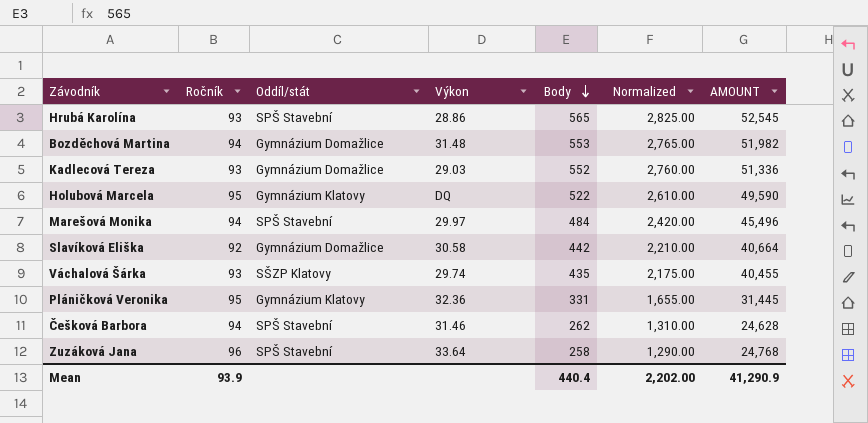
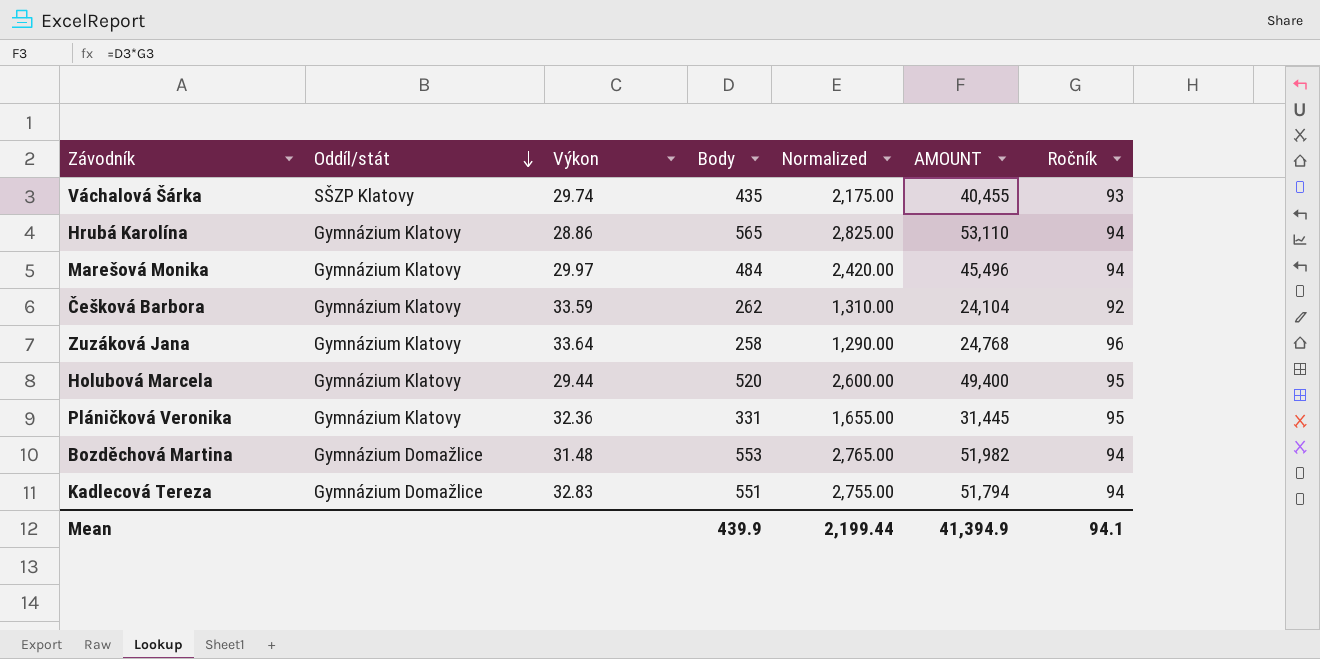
row order: Body descending -> Oddíl/stát descending
column Ročník | position: 2 -> 7
row Slavíková Eliška: 92 | Gymnázium Domažlice | 30.58 | 442 | 2,210.00 | 40,664 -> none
Hrubá Karolína | Oddíl/stát: SPŠ Stavební -> Gymnázium Klatovy
Hrubá Karolína | AMOUNT: 52,545 -> 53,110
Hrubá Karolína | Ročník: 93 -> 94
Marešová Monika | Oddíl/stát: SPŠ Stavební -> Gymnázium Klatovy
Češková Barbora | Oddíl/stát: SPŠ Stavební -> Gymnázium Klatovy
Češková Barbora | Výkon: 31.46 -> 33.59
Češková Barbora | AMOUNT: 24,628 -> 24,104
Češková Barbora | Ročník: 94 -> 92
Zuzáková Jana | Oddíl/stát: SPŠ Stavební -> Gymnázium Klatovy
Holubová Marcela | Výkon: DQ -> 29.44
Holubová Marcela | Body: 522 -> 520
Holubová Marcela | Normalized: 2,610.00 -> 2,600.00
Holubová Marcela | AMOUNT: 49,590 -> 49,400
Kadlecová Tereza | Výkon: 29.03 -> 32.83
Kadlecová Tereza | Body: 552 -> 551
Kadlecová Tereza | Normalized: 2,760.00 -> 2,755.00
Kadlecová Tereza | AMOUNT: 51,336 -> 51,794
Kadlecová Tereza | Ročník: 93 -> 94
Mean | Body: 440.4 -> 439.9
Mean | Normalized: 2,202.00 -> 2,199.44
Mean | AMOUNT: 41,290.9 -> 41,394.9
Mean | Ročník: 93.9 -> 94.1

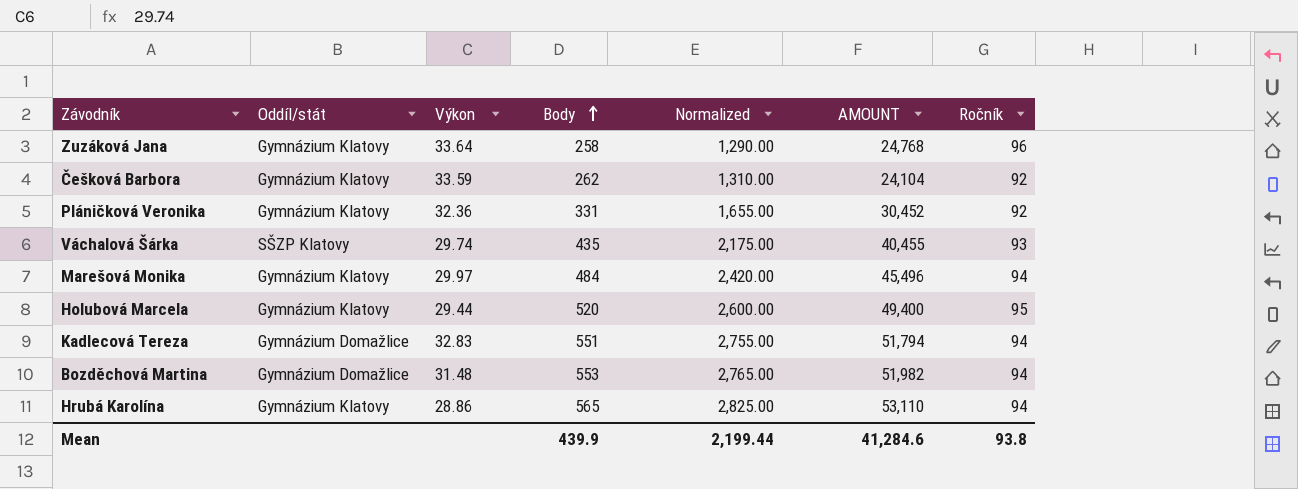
row order: Oddíl/stát descending -> Body ascending
Pláničková Veronika | AMOUNT: 31,445 -> 30,452
Pláničková Veronika | Ročník: 95 -> 92
Mean | AMOUNT: 41,394.9 -> 41,284.6
Mean | Ročník: 94.1 -> 93.8

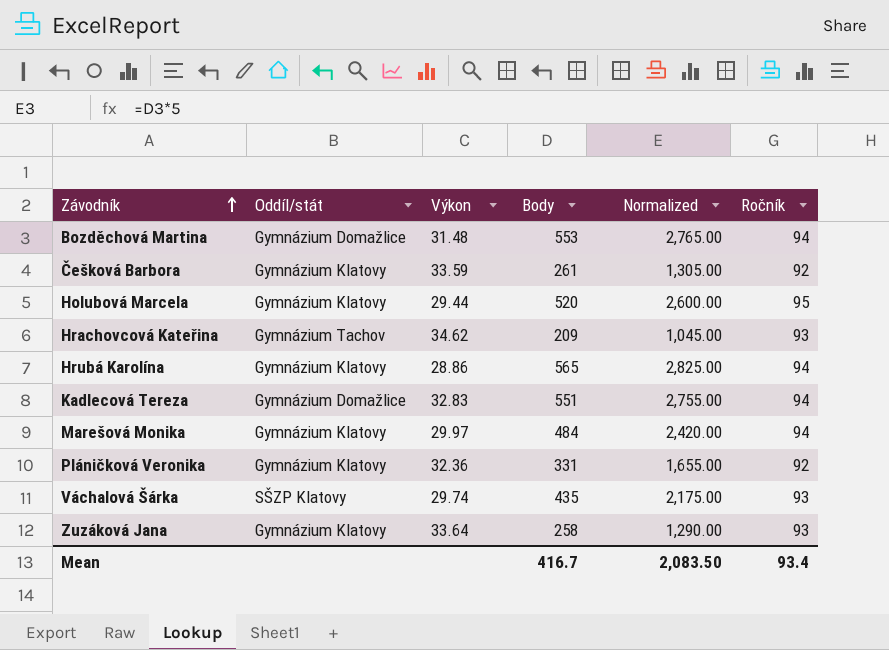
row order: Body ascending -> Závodník ascending
column AMOUNT | formula: [Body] * [Ročník] -> none
Češková Barbora | Body: 262 -> 261
Češková Barbora | Normalized: 1,310.00 -> 1,305.00
row Hrachovcová Kateřina: none -> Gymnázium Tachov | 34.62 | 209 | 1,045.00 | 93
Zuzáková Jana | Ročník: 96 -> 93
Mean | Body: 439.9 -> 416.7
Mean | Normalized: 2,199.44 -> 2,083.50
Mean | Ročník: 93.8 -> 93.4

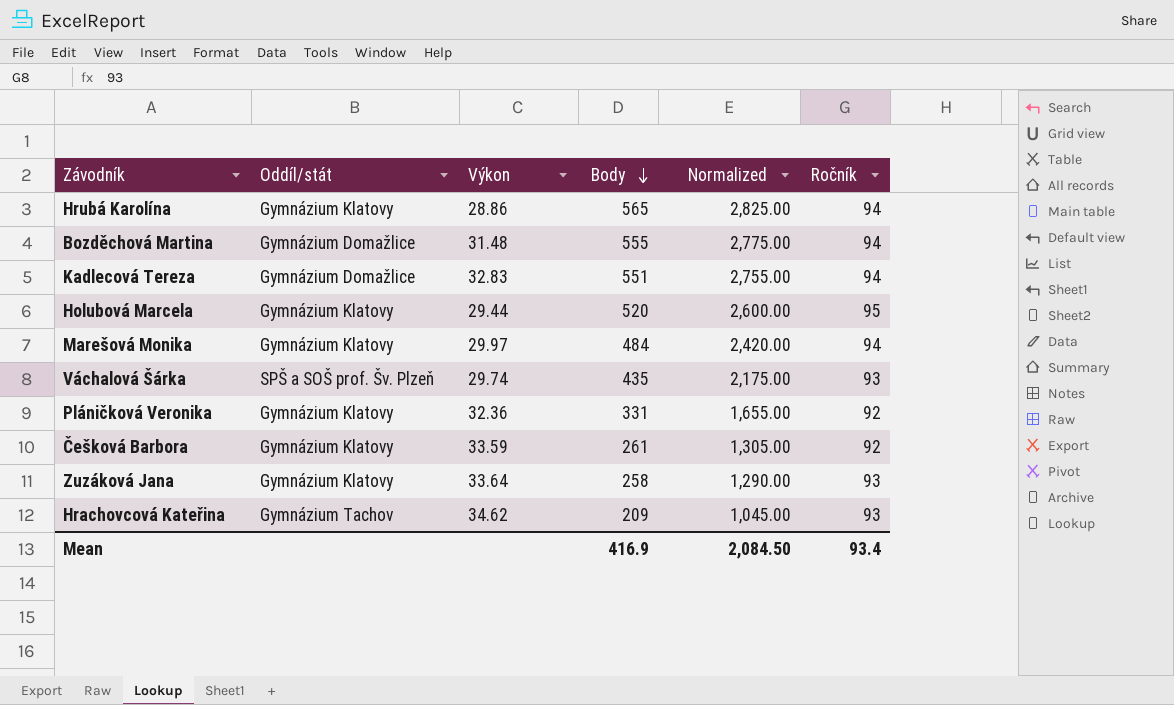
row order: Závodník ascending -> Body descending
Bozděchová Martina | Body: 553 -> 555
Bozděchová Martina | Normalized: 2,765.00 -> 2,775.00
Váchalová Šárka | Oddíl/stát: SŠZP Klatovy -> SPŠ a SOŠ prof. Šv. Plzeň
Mean | Body: 416.7 -> 416.9
Mean | Normalized: 2,083.50 -> 2,084.50

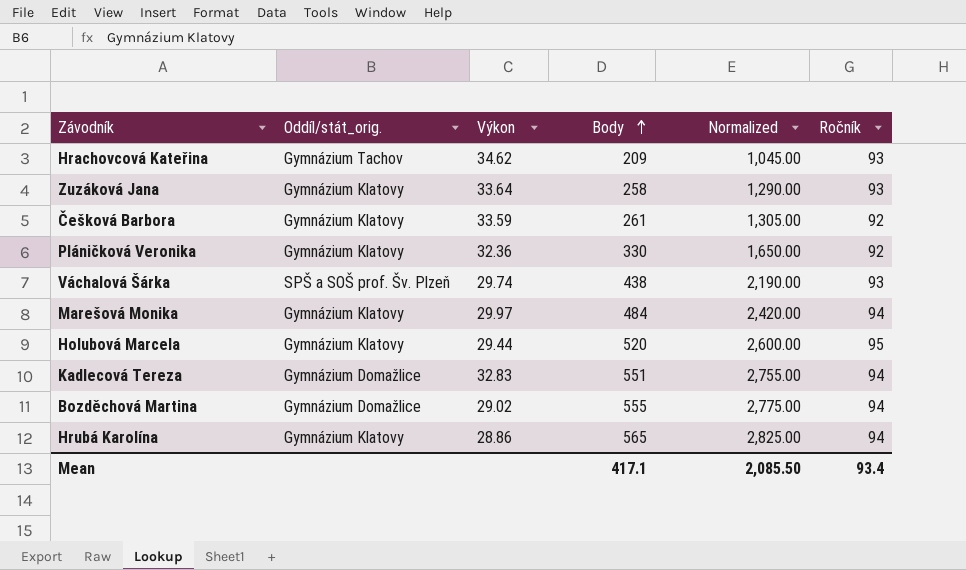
row order: Body descending -> Body ascending
column name: Oddíl/stát -> Oddíl/stát_orig.
Pláničková Veronika | Body: 331 -> 330
Pláničková Veronika | Normalized: 1,655.00 -> 1,650.00
Váchalová Šárka | Body: 435 -> 438
Váchalová Šárka | Normalized: 2,175.00 -> 2,190.00
Bozděchová Martina | Výkon: 31.48 -> 29.02
Mean | Body: 416.9 -> 417.1
Mean | Normalized: 2,084.50 -> 2,085.50

